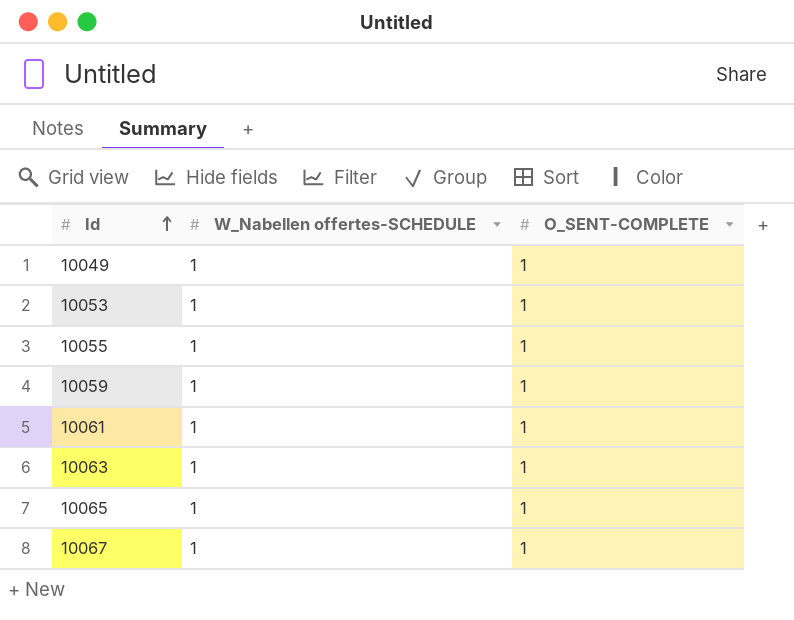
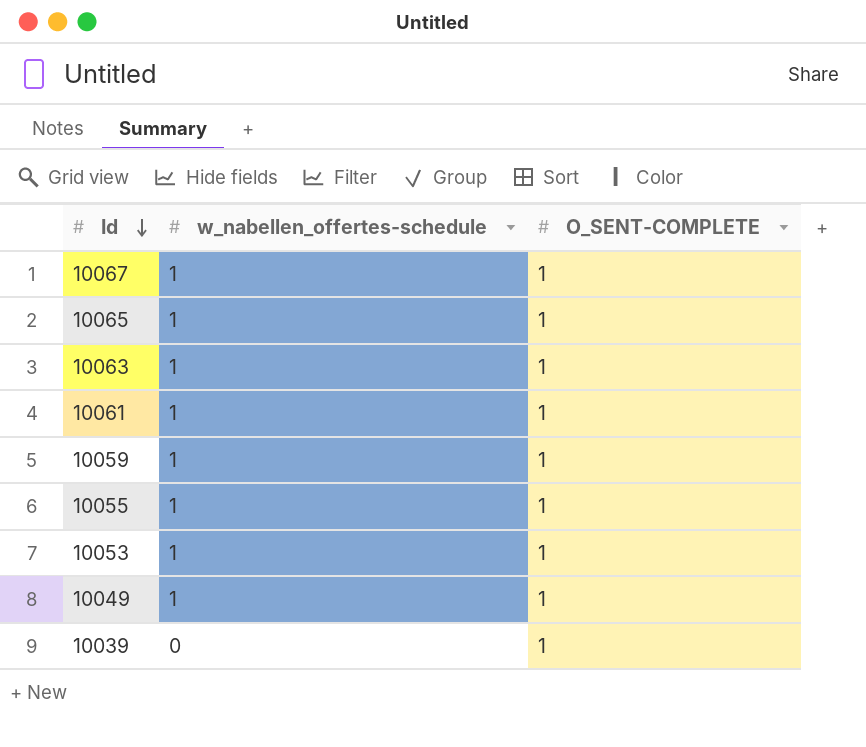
row order: Id ascending -> Id descending
column name: W_Nabellen offertes-SCHEDULE -> w_nabellen_offertes-schedule
row 10039: none -> 0 | 1

